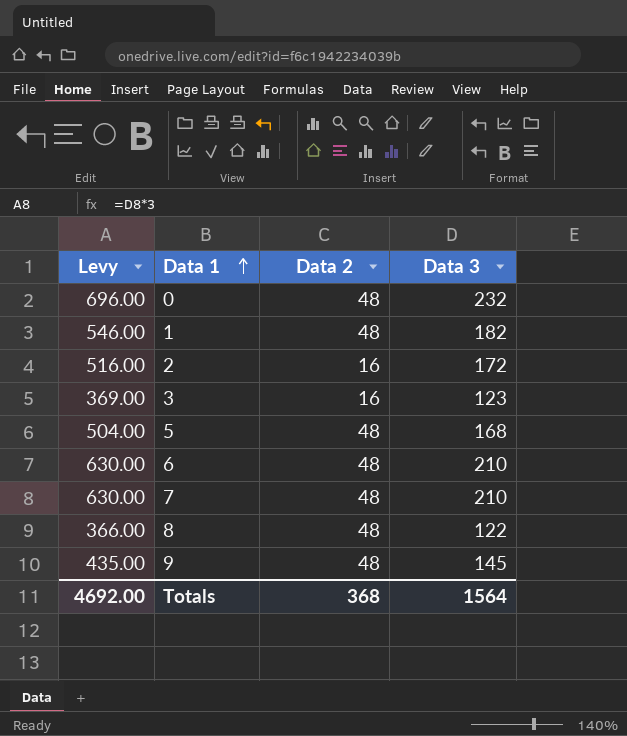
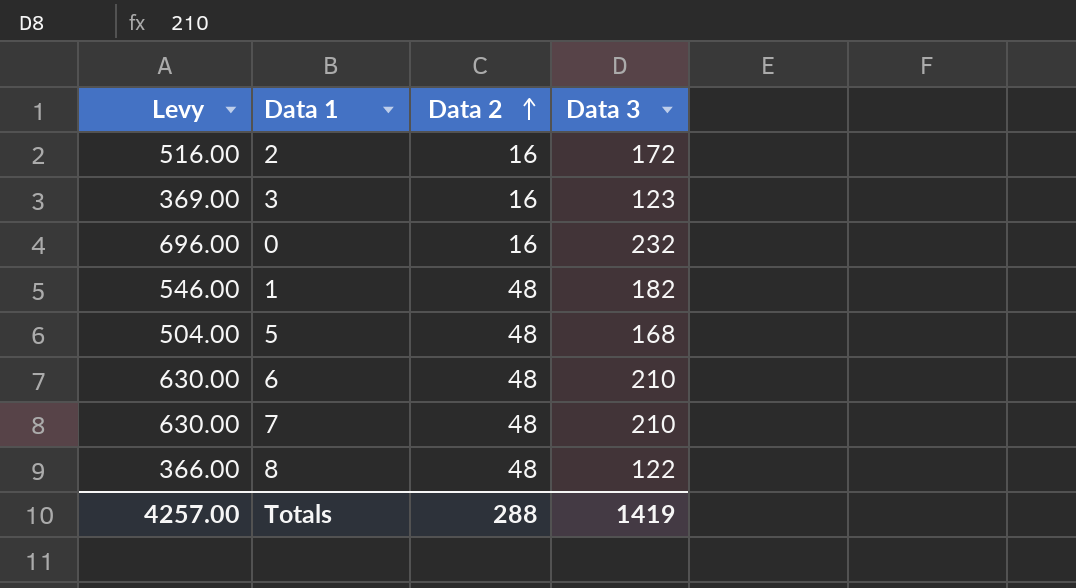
row order: Data 1 ascending -> Data 2 ascending
row 9: 435.00 | 48 | 145 -> none
0 | Data 2: 48 -> 16
Totals | Levy: 4692.00 -> 4257.00
Totals | Data 2: 368 -> 288
Totals | Data 3: 1564 -> 1419

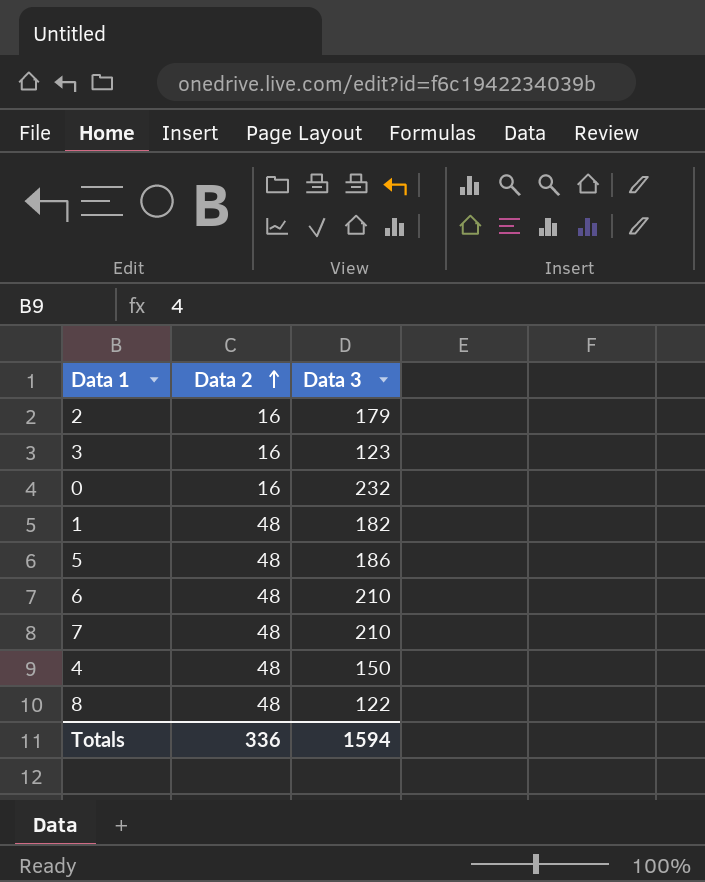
column Levy | formula: [Data 3] * 3 -> none
2 | Data 3: 172 -> 179
5 | Data 3: 168 -> 186
row 4: none -> 48 | 150
Totals | Data 2: 288 -> 336
Totals | Data 3: 1419 -> 1594

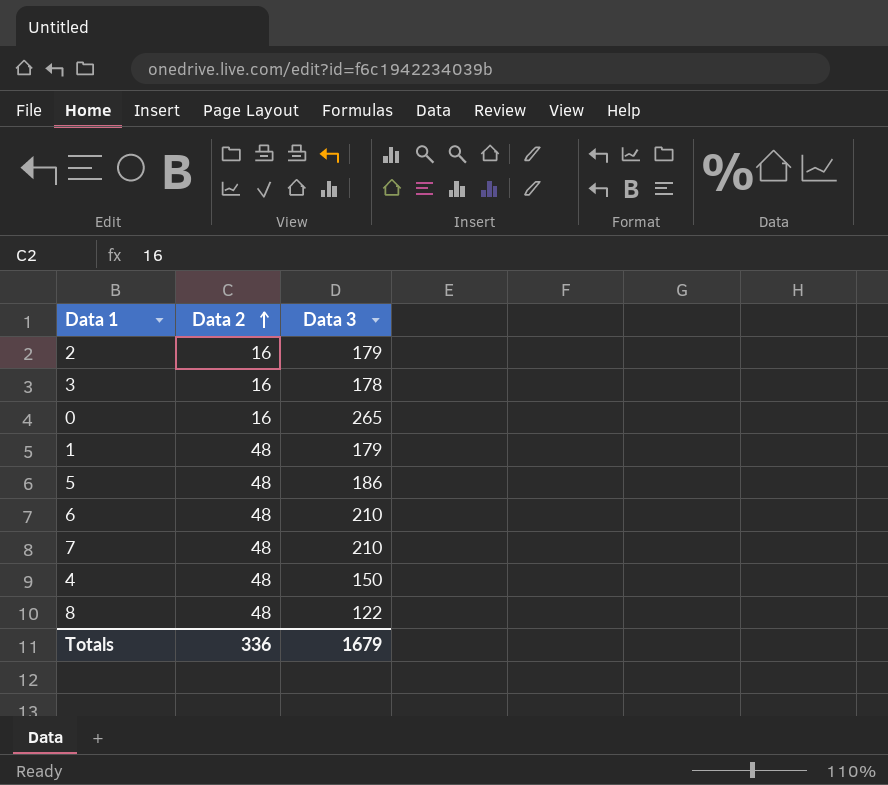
3 | Data 3: 123 -> 178
0 | Data 3: 232 -> 265
1 | Data 3: 182 -> 179
Totals | Data 3: 1594 -> 1679

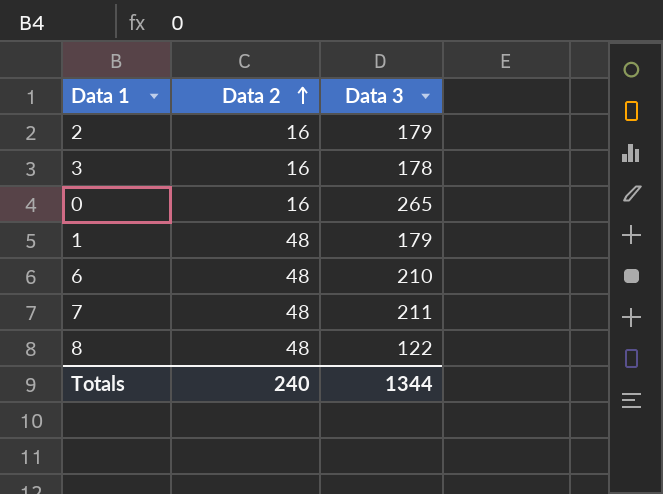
row 5: 48 | 186 -> none
row 4: 48 | 150 -> none
7 | Data 3: 210 -> 211
Totals | Data 2: 336 -> 240
Totals | Data 3: 1679 -> 1344

